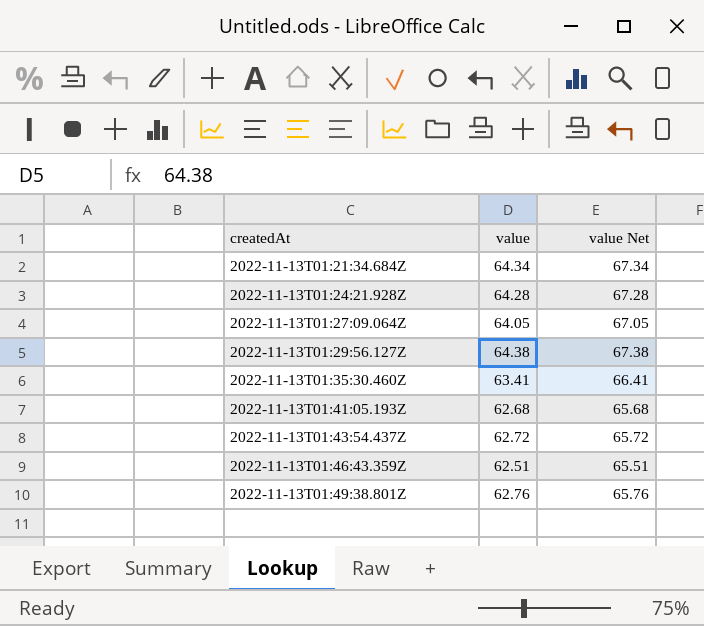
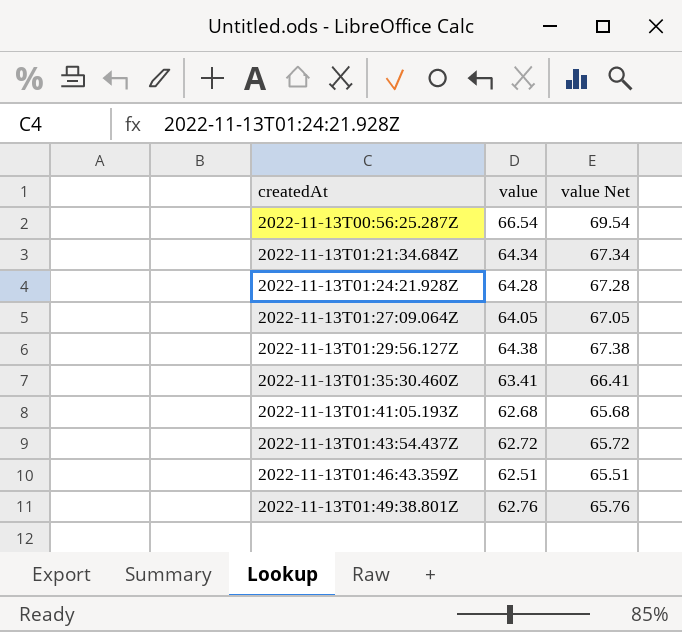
row 2022-11-13T00:56:25.287Z: none -> 66.54 | 69.54

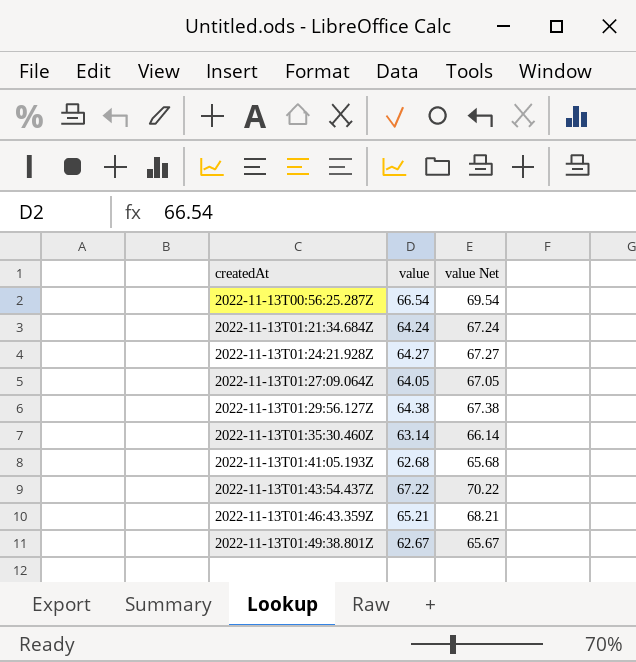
2022-11-13T01:21:34.684Z | value: 64.34 -> 64.24
2022-11-13T01:21:34.684Z | value Net: 67.34 -> 67.24
2022-11-13T01:24:21.928Z | value: 64.28 -> 64.27
2022-11-13T01:24:21.928Z | value Net: 67.28 -> 67.27
2022-11-13T01:35:30.460Z | value: 63.41 -> 63.14
2022-11-13T01:35:30.460Z | value Net: 66.41 -> 66.14
2022-11-13T01:43:54.437Z | value: 62.72 -> 67.22
2022-11-13T01:43:54.437Z | value Net: 65.72 -> 70.22
2022-11-13T01:46:43.359Z | value: 62.51 -> 65.21
2022-11-13T01:46:43.359Z | value Net: 65.51 -> 68.21
2022-11-13T01:49:38.801Z | value: 62.76 -> 62.67
2022-11-13T01:49:38.801Z | value Net: 65.76 -> 65.67

